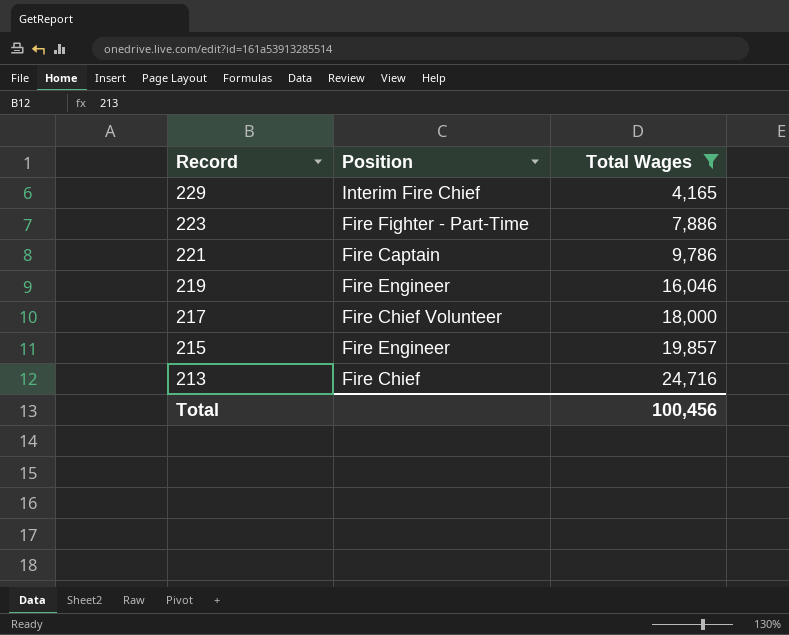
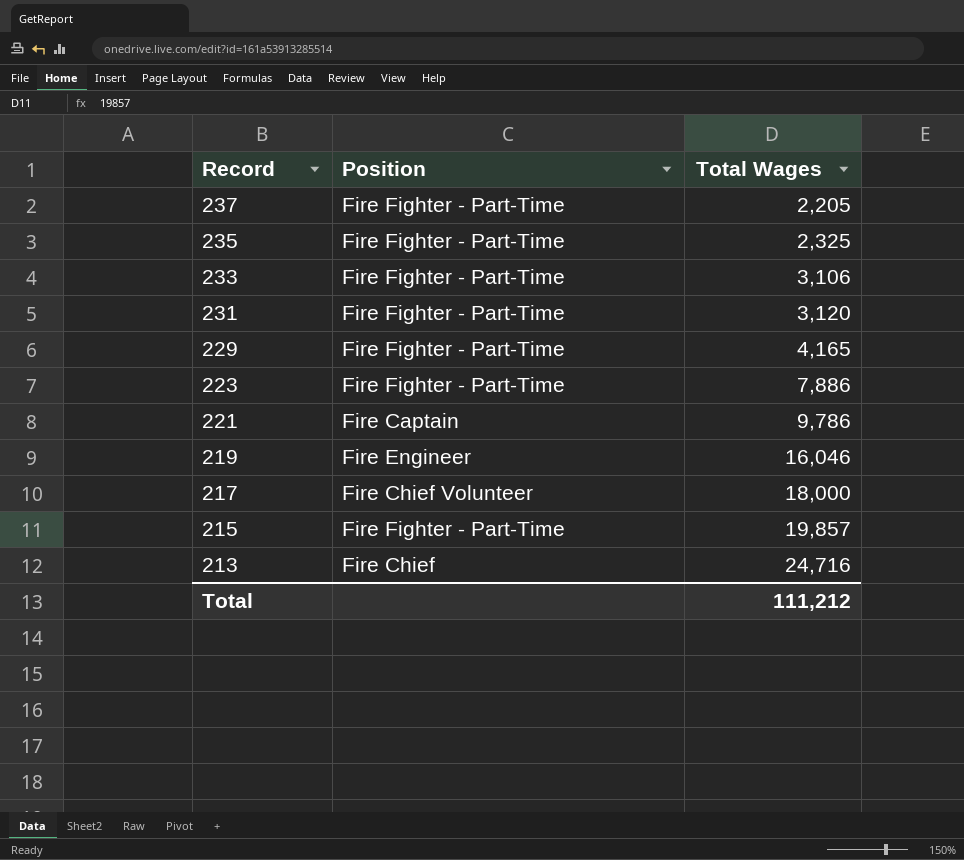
filter: Total Wages >= 4,165 -> none
229 | Position: Interim Fire Chief -> Fire Fighter - Part-Time
215 | Position: Fire Engineer -> Fire Fighter - Part-Time
Total | Total Wages: 100,456 -> 111,212

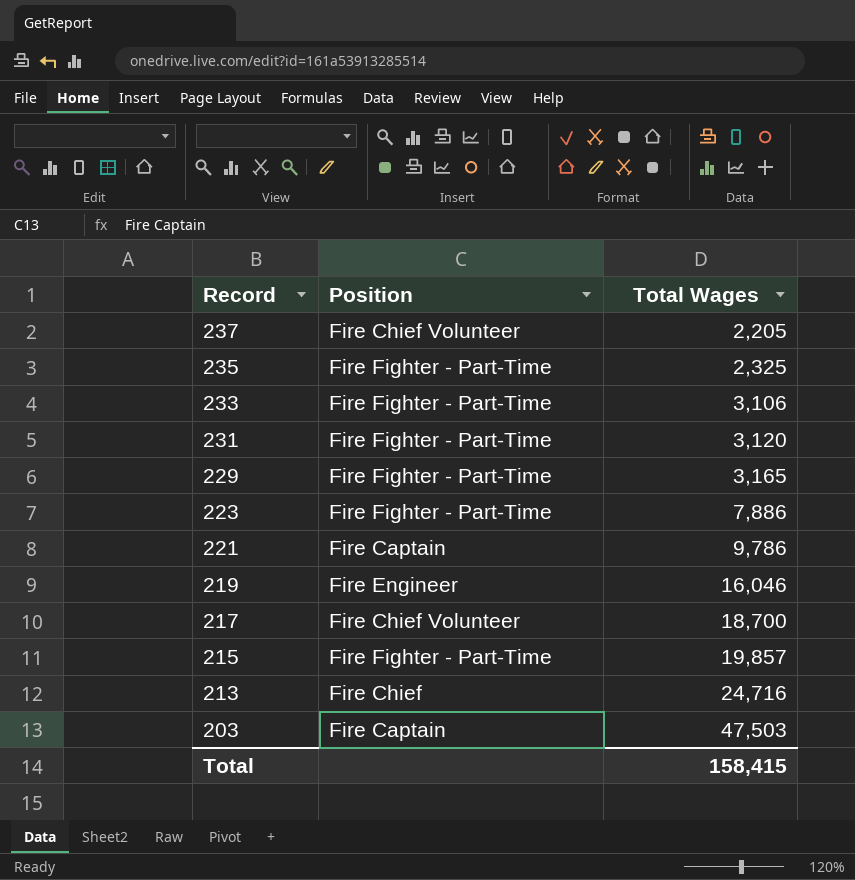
237 | Position: Fire Fighter - Part-Time -> Fire Chief Volunteer
229 | Total Wages: 4,165 -> 3,165
217 | Total Wages: 18,000 -> 18,700
row 203: none -> Fire Captain | 47,503
Total | Total Wages: 111,212 -> 158,415

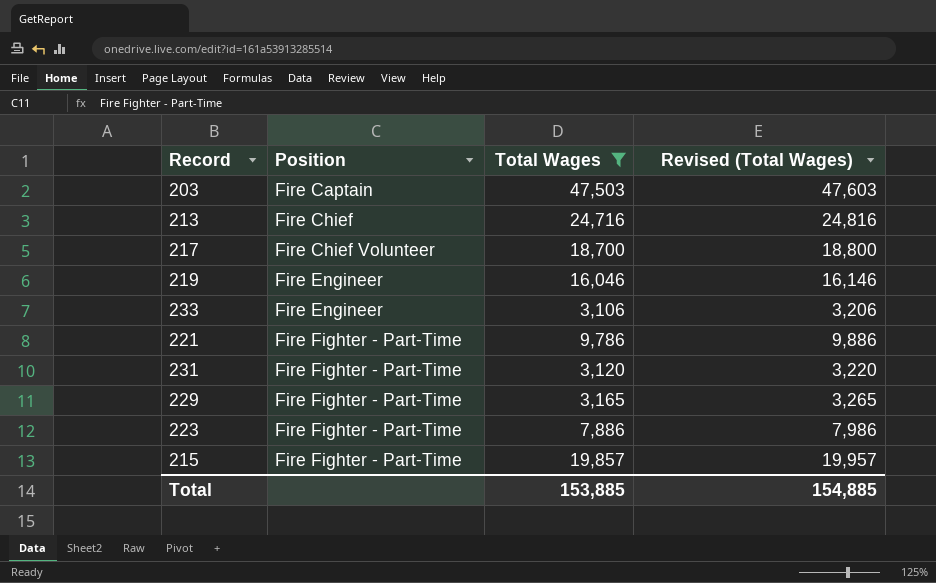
filter: none -> Total Wages >= 3,106
row order: Record descending -> Position ascending
column Revised (Total Wages) | formula: none -> [Total Wages] + 100
233 | Position: Fire Fighter - Part-Time -> Fire Engineer
221 | Position: Fire Captain -> Fire Fighter - Part-Time
Total | Total Wages: 158,415 -> 153,885

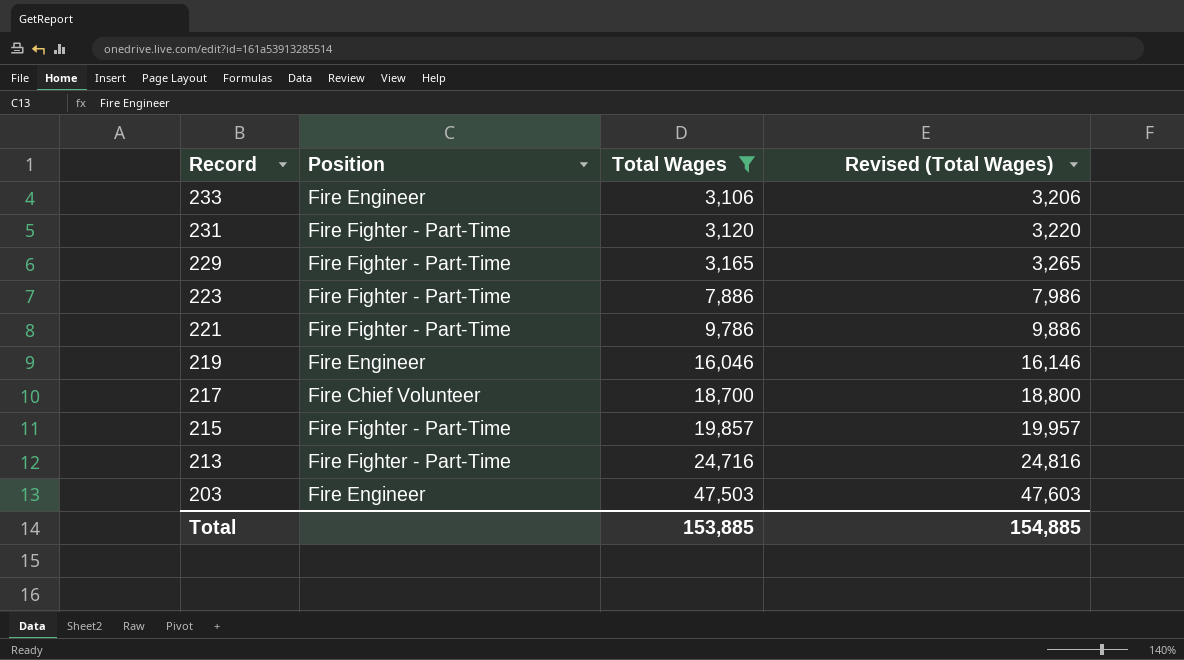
row order: Position ascending -> Record descending
213 | Position: Fire Chief -> Fire Fighter - Part-Time
203 | Position: Fire Captain -> Fire Engineer

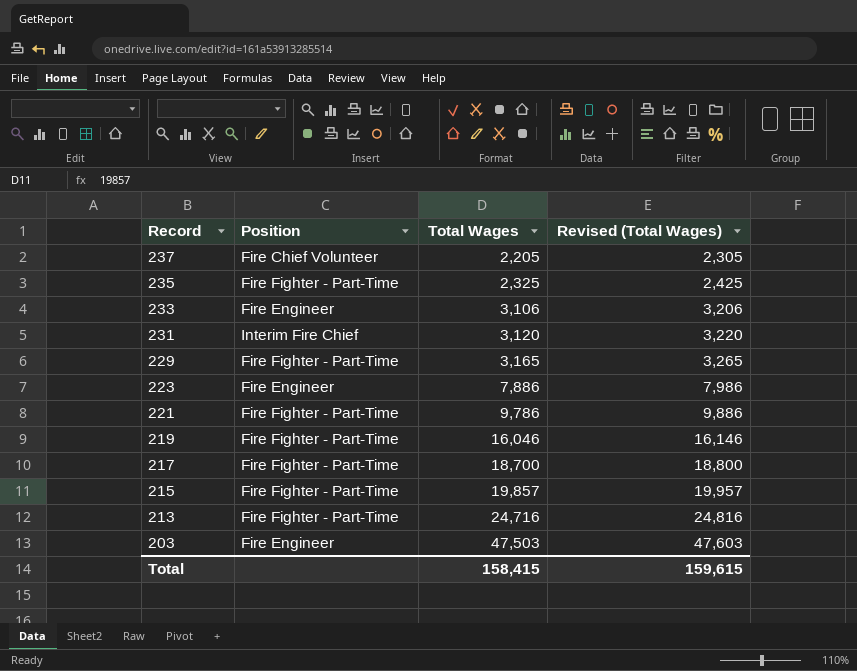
filter: Total Wages >= 3,106 -> none
231 | Position: Fire Fighter - Part-Time -> Interim Fire Chief
223 | Position: Fire Fighter - Part-Time -> Fire Engineer
219 | Position: Fire Engineer -> Fire Fighter - Part-Time
217 | Position: Fire Chief Volunteer -> Fire Fighter - Part-Time
Total | Total Wages: 153,885 -> 158,415
Total | Revised (Total Wages): 154,885 -> 159,615

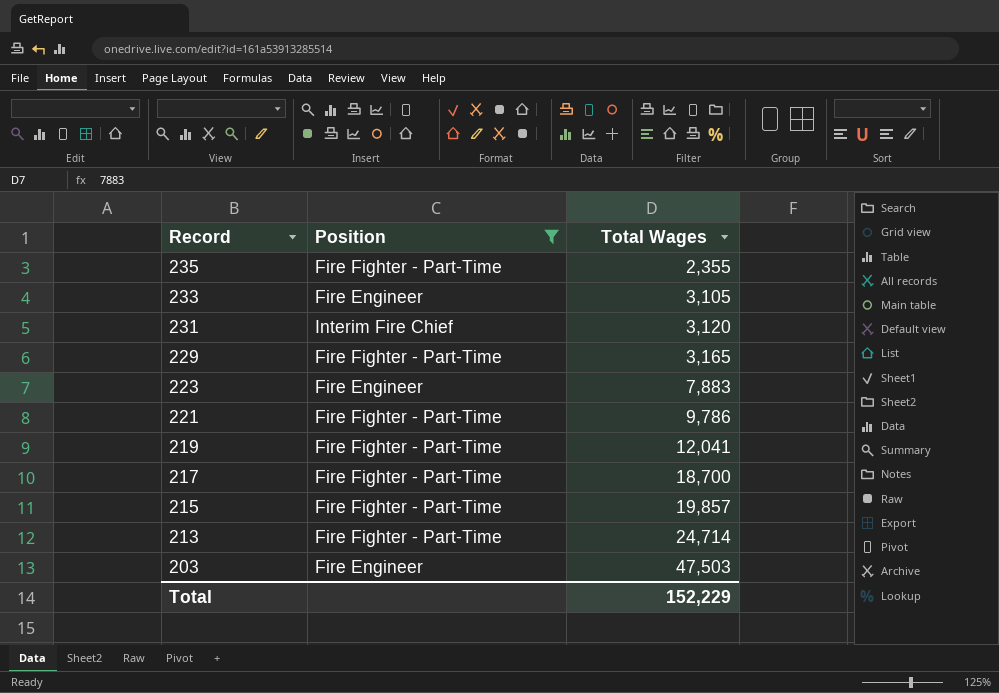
filter: none -> Position != Fire Chief Volunteer
column Revised (Total Wages) | formula: [Total Wages] + 100 -> none
235 | Total Wages: 2,325 -> 2,355
233 | Total Wages: 3,106 -> 3,105
223 | Total Wages: 7,886 -> 7,883
219 | Total Wages: 16,046 -> 12,041
213 | Total Wages: 24,716 -> 24,714
Total | Total Wages: 158,415 -> 152,229

